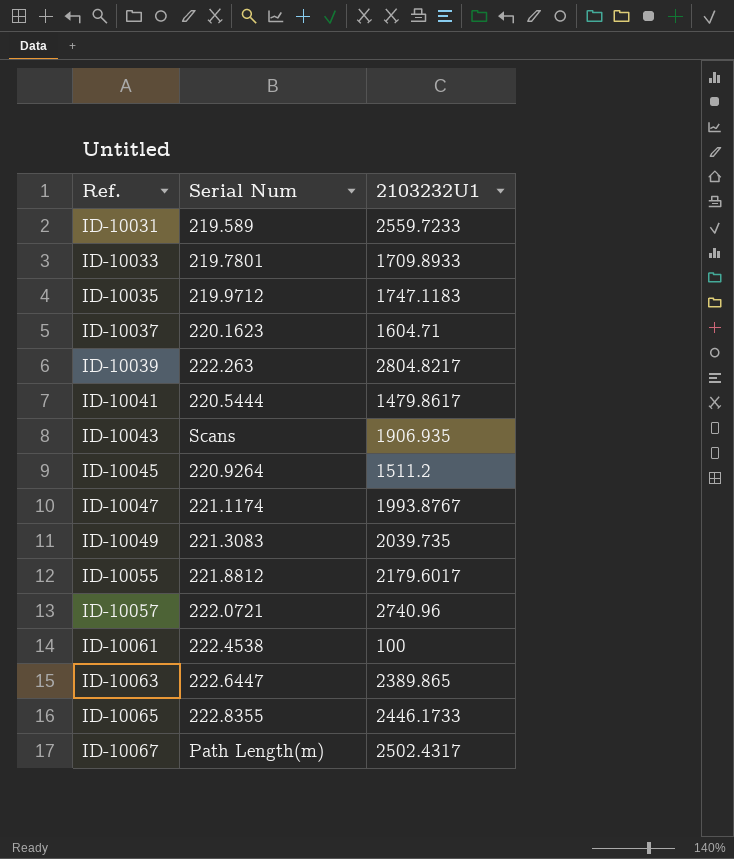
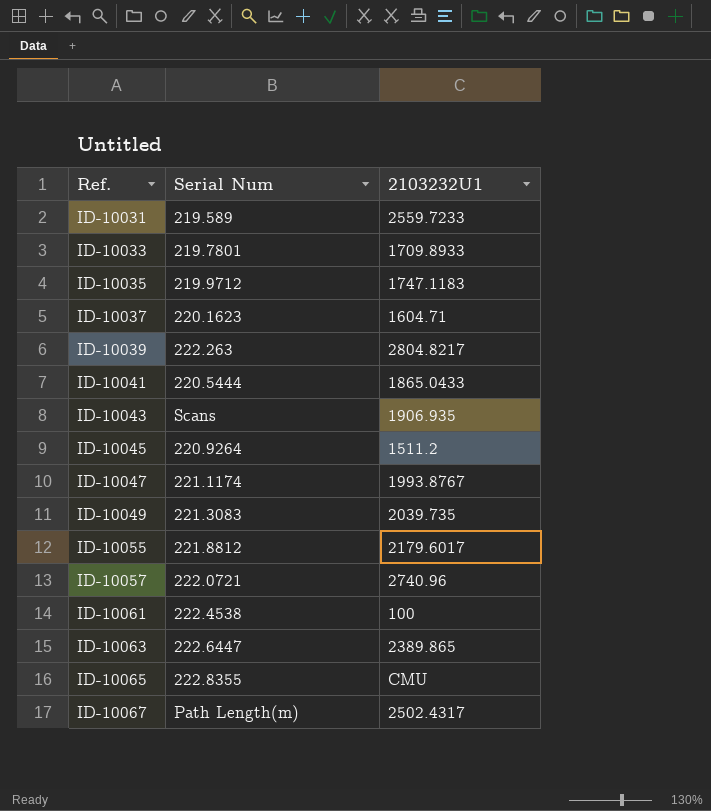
ID-10041 | 2103232U1: 1479.8617 -> 1865.0433
ID-10065 | 2103232U1: 2446.1733 -> CMU

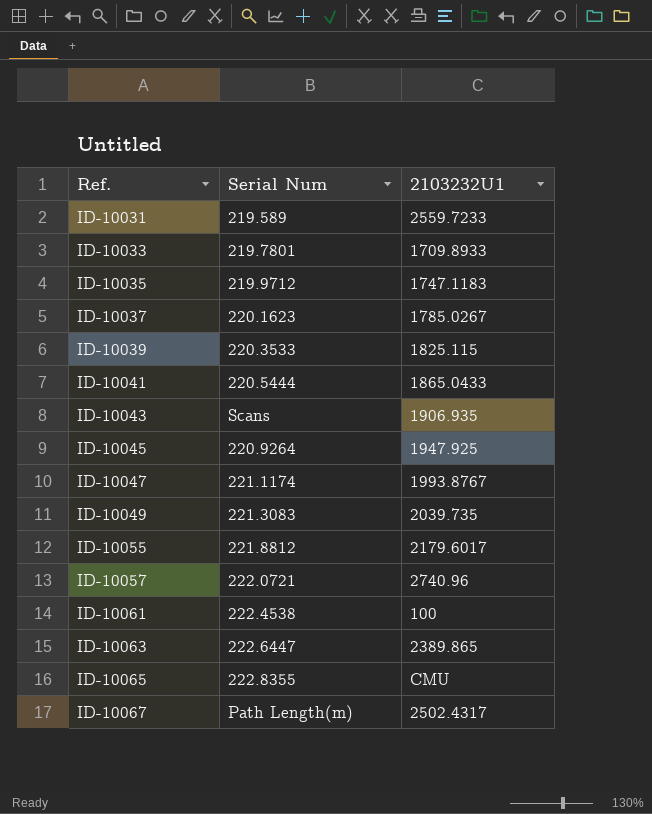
ID-10037 | 2103232U1: 1604.71 -> 1785.0267
ID-10039 | Serial Num: 222.263 -> 220.3533
ID-10039 | 2103232U1: 2804.8217 -> 1825.115
ID-10045 | 2103232U1: 1511.2 -> 1947.925

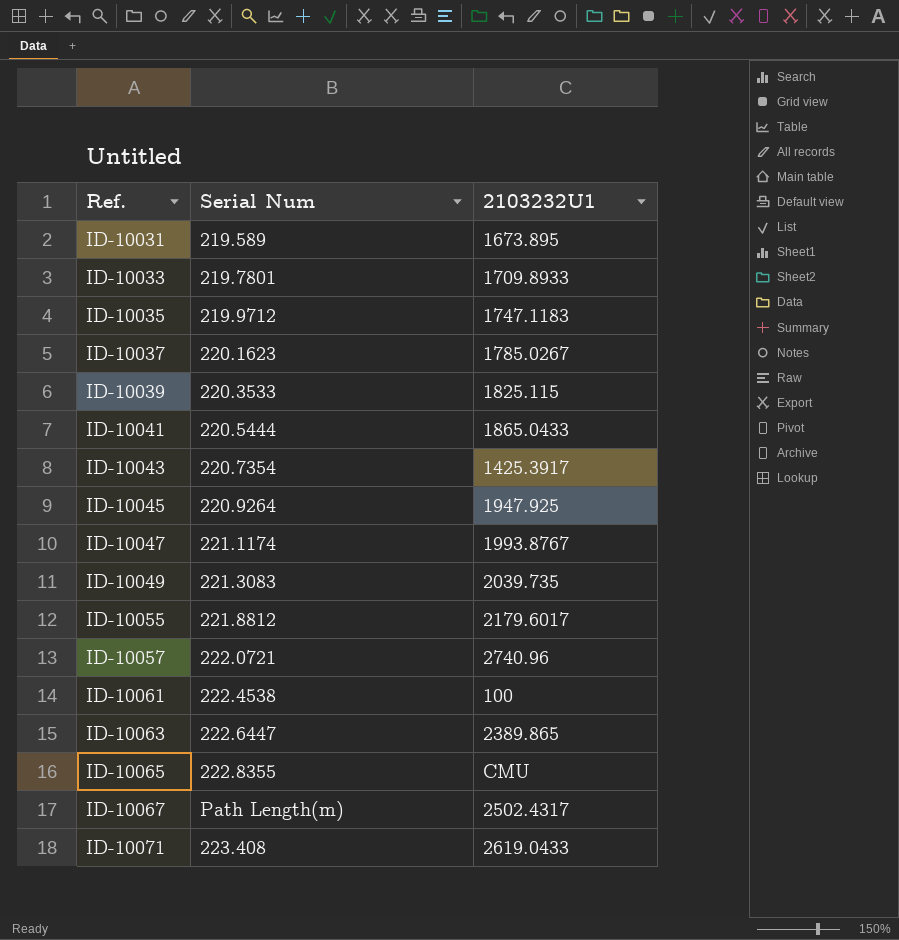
ID-10031 | 2103232U1: 2559.7233 -> 1673.895
ID-10043 | Serial Num: Scans -> 220.7354
ID-10043 | 2103232U1: 1906.935 -> 1425.3917
row ID-10071: none -> 223.408 | 2619.0433

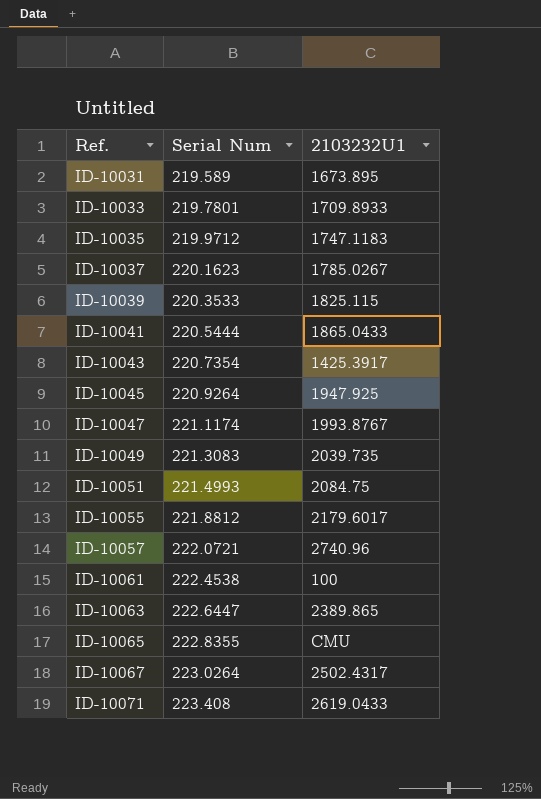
row ID-10051: none -> 221.4993 | 2084.75
ID-10067 | Serial Num: Path Length(m) -> 223.0264

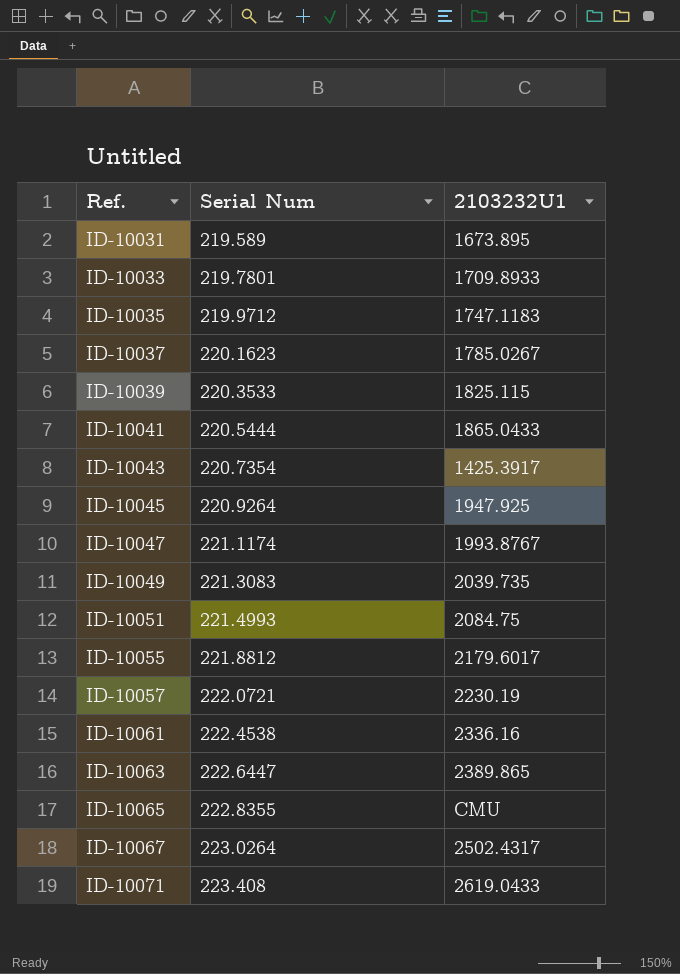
ID-10057 | 2103232U1: 2740.96 -> 2230.19
ID-10061 | 2103232U1: 100 -> 2336.16

